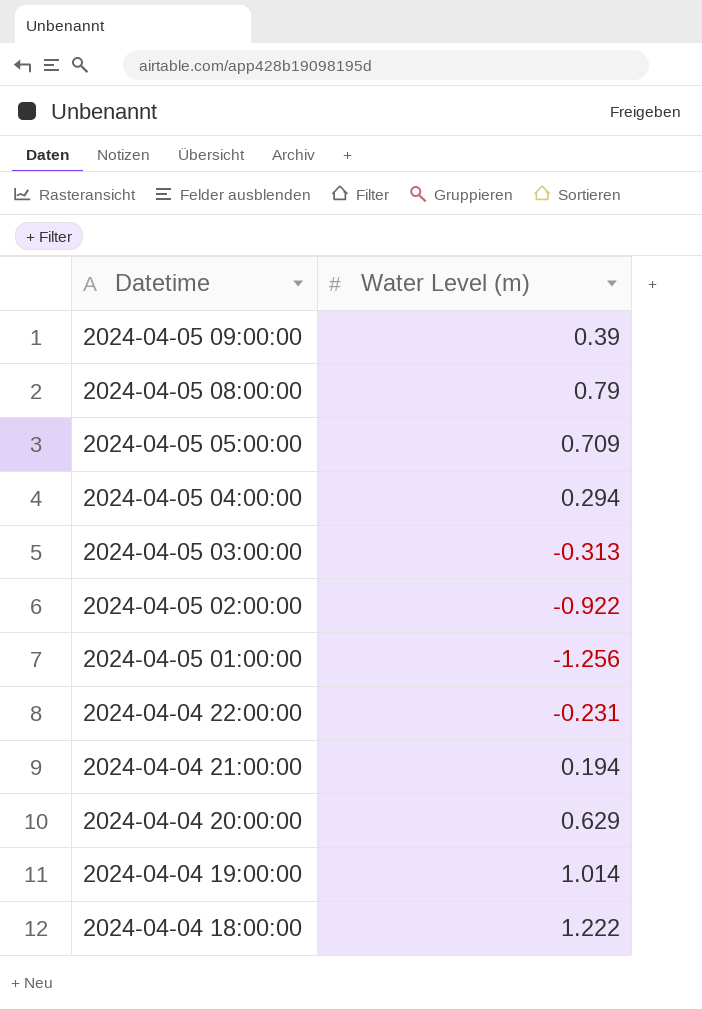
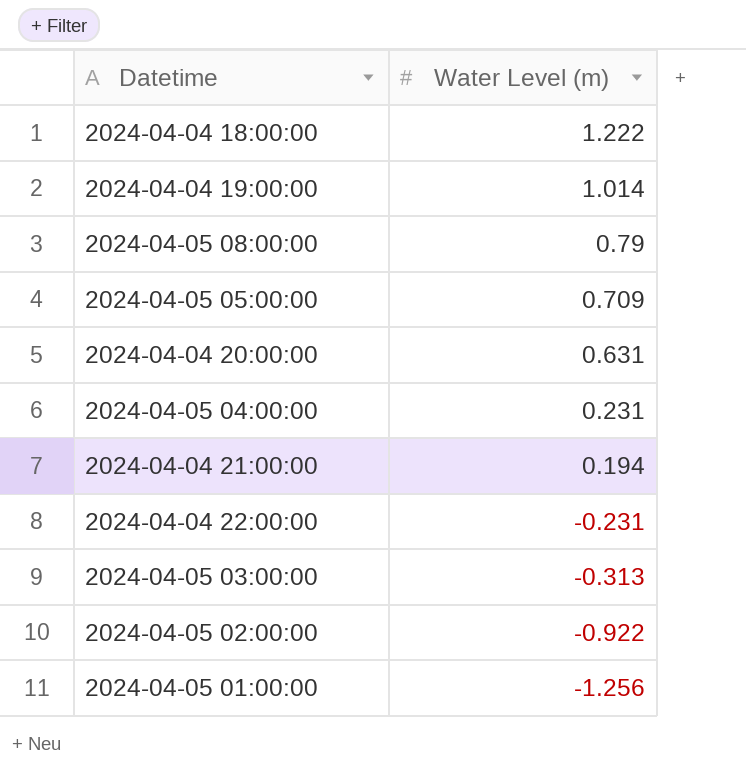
row order: Datetime descending -> Water Level (m) descending
row 2024-04-05 09:00:00: 0.39 -> none
2024-04-04 20:00:00 | Water Level (m): 0.629 -> 0.631
2024-04-05 04:00:00 | Water Level (m): 0.294 -> 0.231

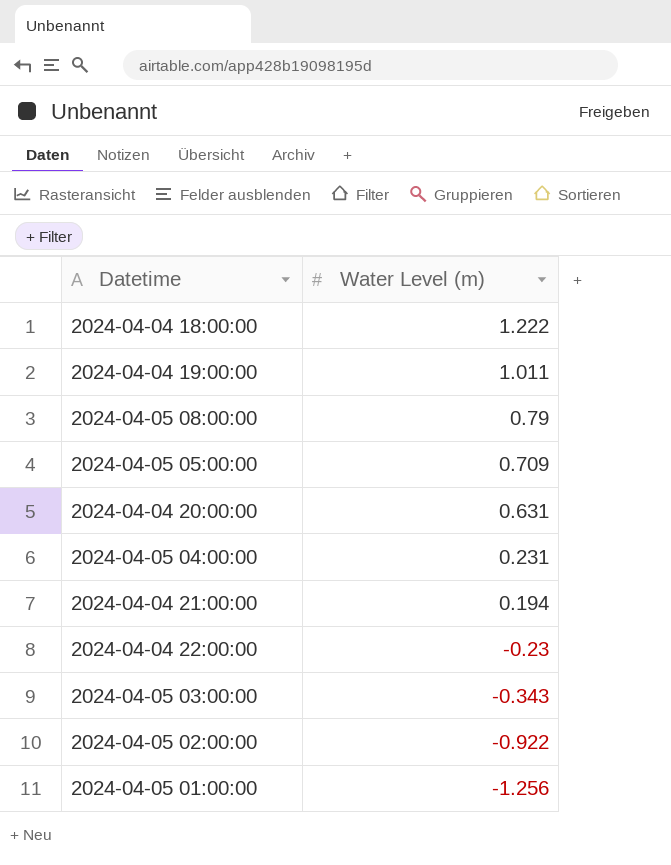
2024-04-04 19:00:00 | Water Level (m): 1.014 -> 1.011
2024-04-04 22:00:00 | Water Level (m): -0.231 -> -0.23
2024-04-05 03:00:00 | Water Level (m): -0.313 -> -0.343

